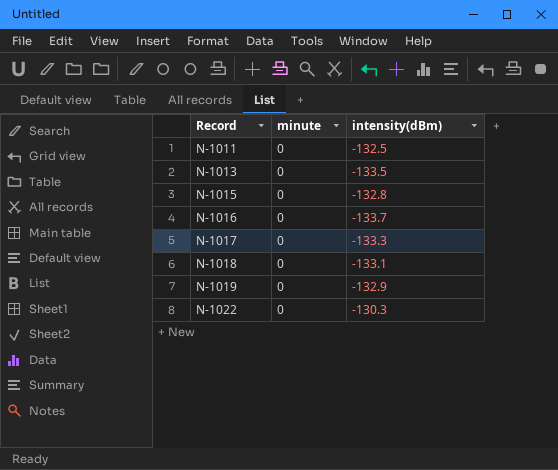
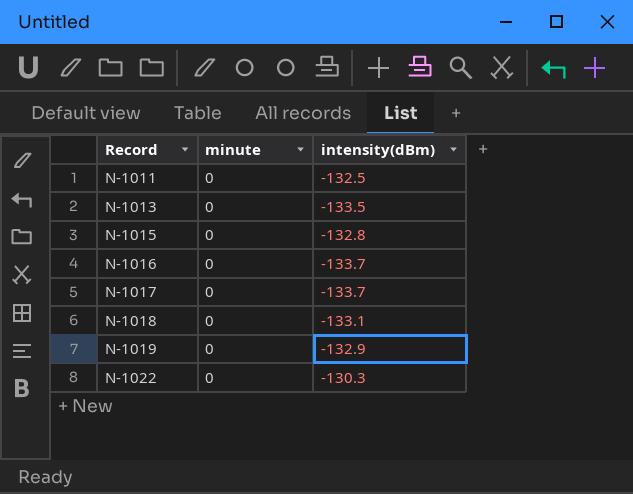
N-1017 | intensity(dBm): -133.3 -> -133.7

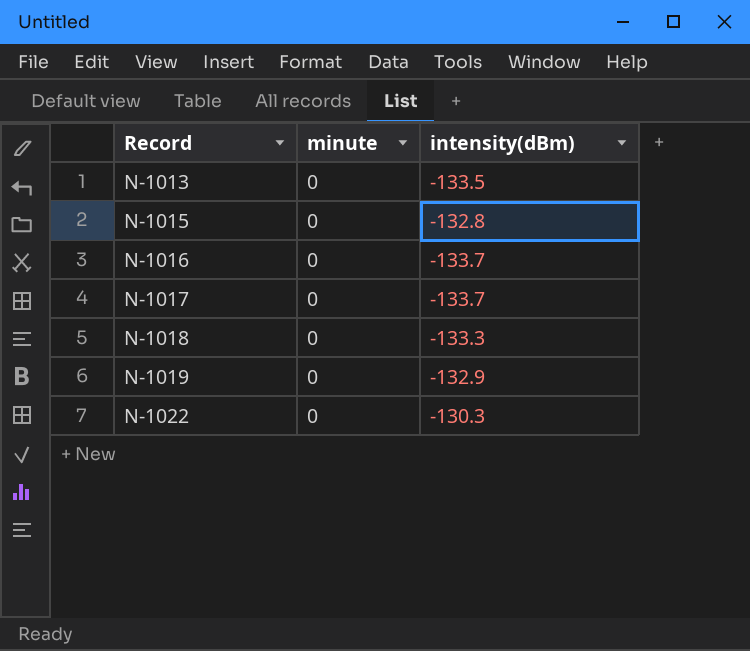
row N-1011: 0 | -132.5 -> none
N-1018 | intensity(dBm): -133.1 -> -133.3

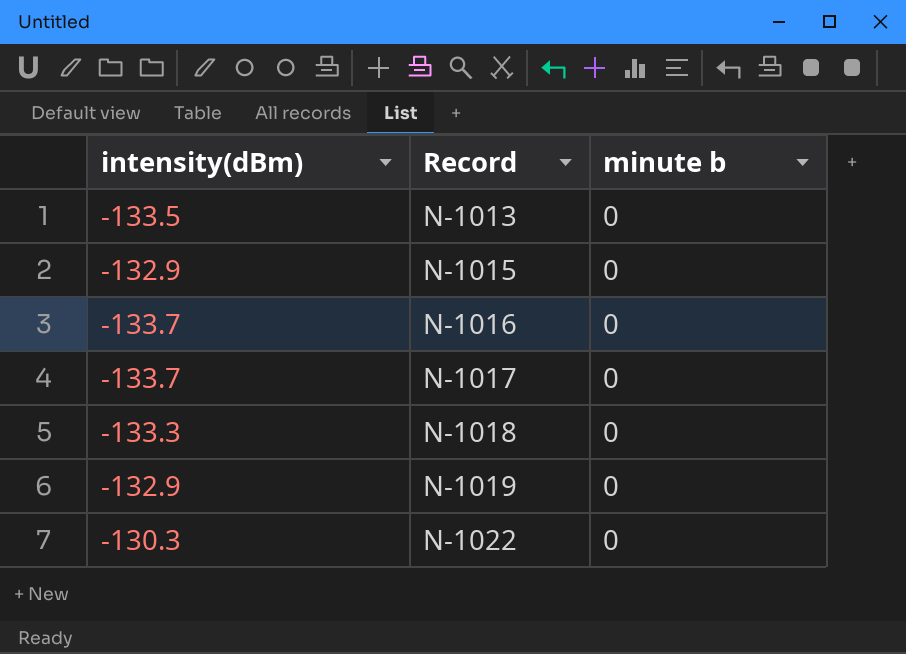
column intensity(dBm) | position: 3 -> 1
column name: minute -> minute b
N-1015 | intensity(dBm): -132.8 -> -132.9

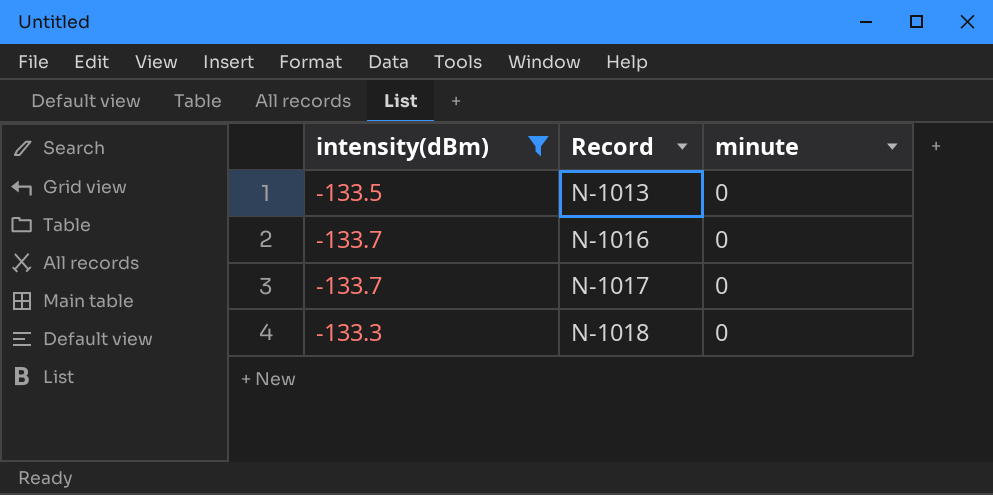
filter: none -> intensity(dBm) <= -133.3
column name: minute b -> minute

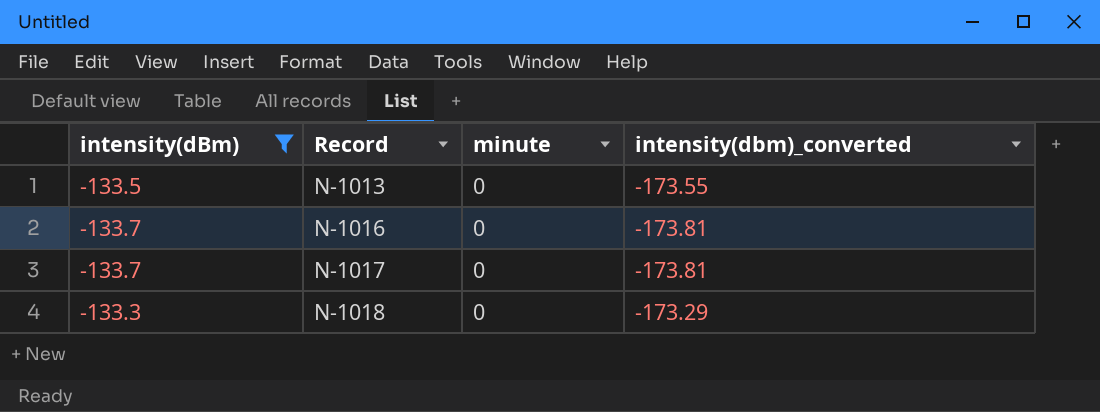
column intensity(dbm)_converted | formula: none -> [intensity(dBm)] * 1.3

